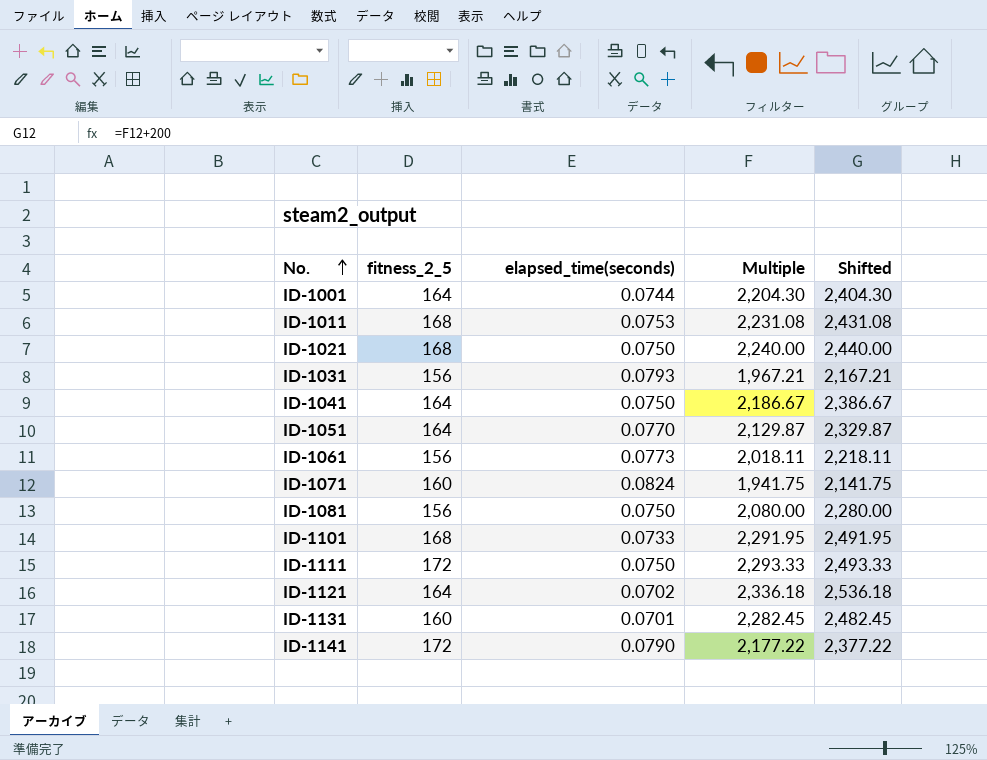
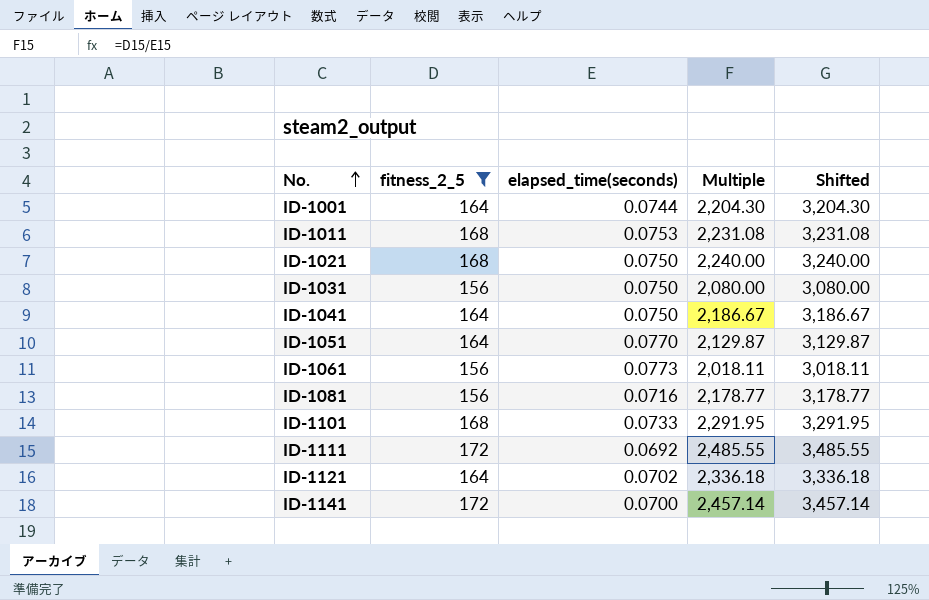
filter: none -> fitness_2_5 != 160
column Shifted | formula: [Multiple] + 200 -> [Multiple] + 1000
ID-1031 | elapsed_time(seconds): 0.0793 -> 0.0750
ID-1031 | Multiple: 1,967.21 -> 2,080.00
ID-1081 | elapsed_time(seconds): 0.0750 -> 0.0716
ID-1081 | Multiple: 2,080.00 -> 2,178.77
ID-1111 | elapsed_time(seconds): 0.0750 -> 0.0692
ID-1111 | Multiple: 2,293.33 -> 2,485.55
ID-1141 | elapsed_time(seconds): 0.0790 -> 0.0700
ID-1141 | Multiple: 2,177.22 -> 2,457.14

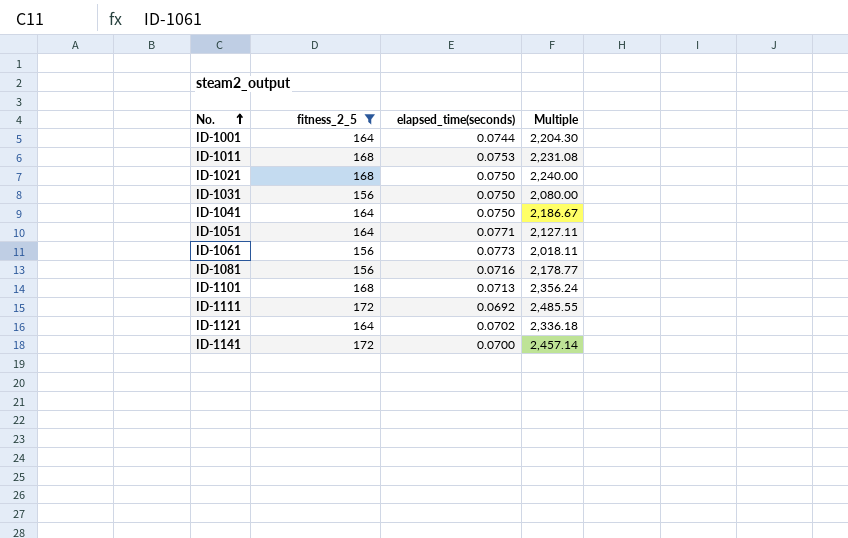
column Shifted | formula: [Multiple] + 1000 -> none
ID-1051 | elapsed_time(seconds): 0.0770 -> 0.0771
ID-1051 | Multiple: 2,129.87 -> 2,127.11
ID-1101 | elapsed_time(seconds): 0.0733 -> 0.0713
ID-1101 | Multiple: 2,291.95 -> 2,356.24

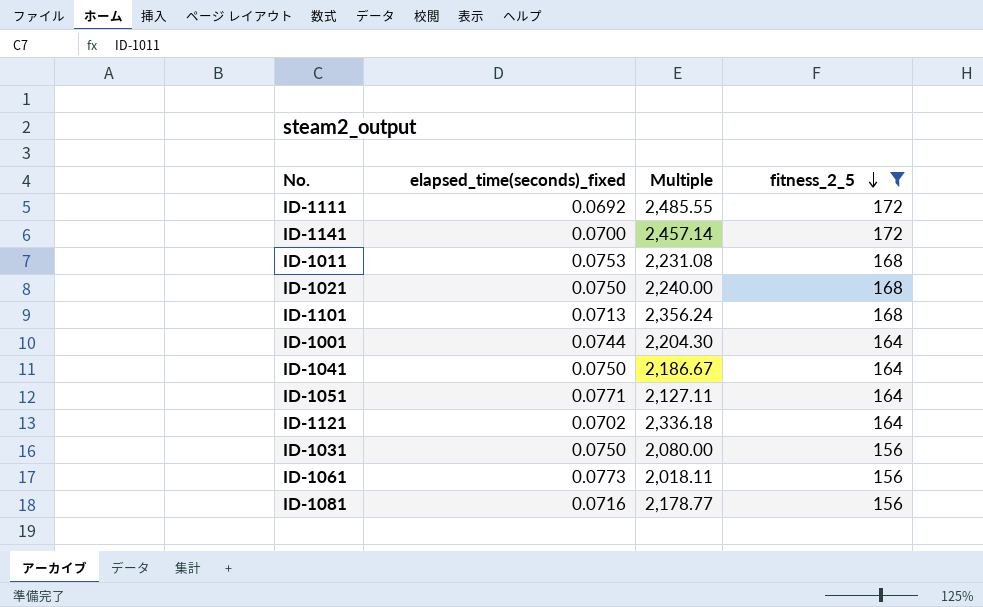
row order: No. ascending -> fitness_2_5 descending
column name: elapsed_time(seconds) -> elapsed_time(seconds)_fixed
column fitness_2_5 | position: 2 -> 4

